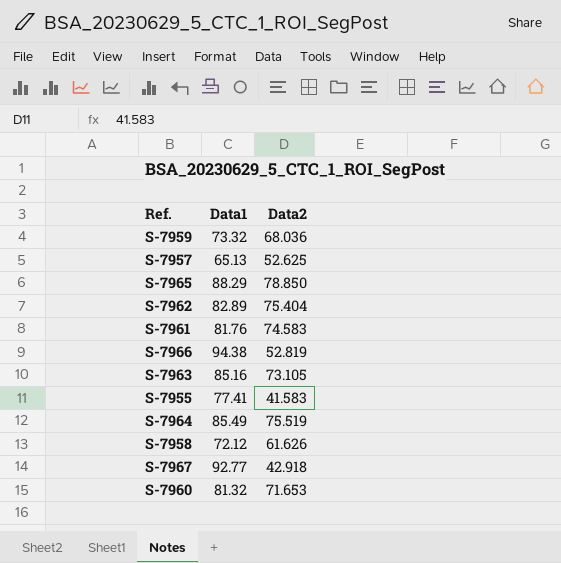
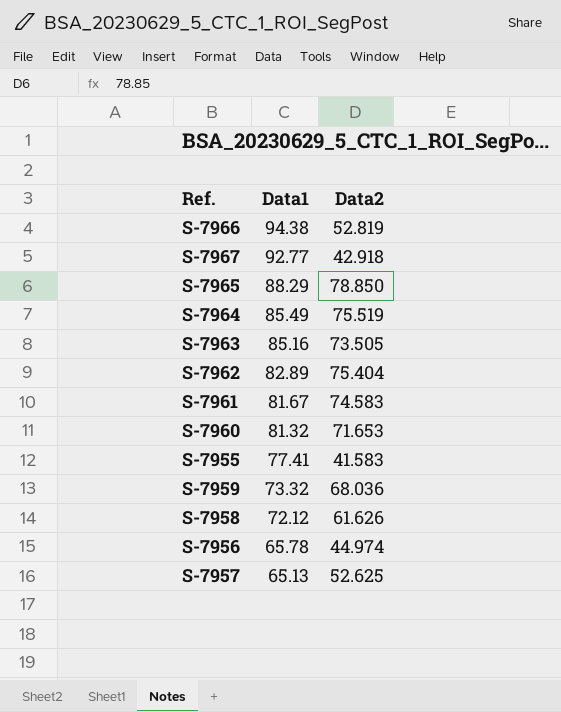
row order: none -> Data1 descending
S-7963 | Data2: 73.105 -> 73.505
S-7961 | Data1: 81.76 -> 81.67
row S-7956: none -> 65.78 | 44.974

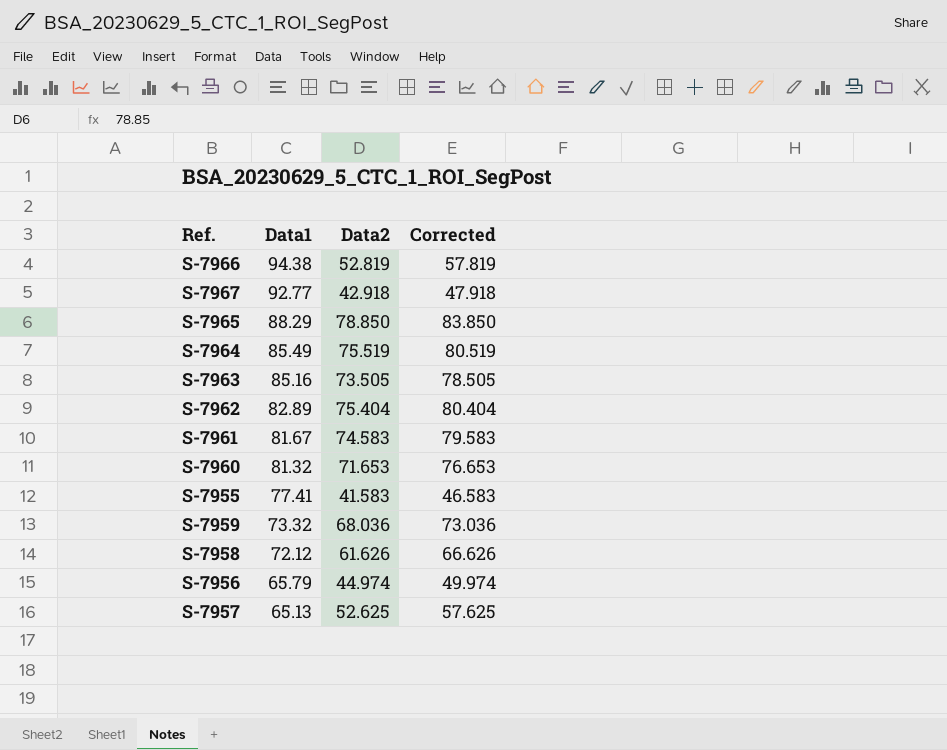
column Corrected | formula: none -> [Data2] + 5
S-7956 | Data1: 65.78 -> 65.79

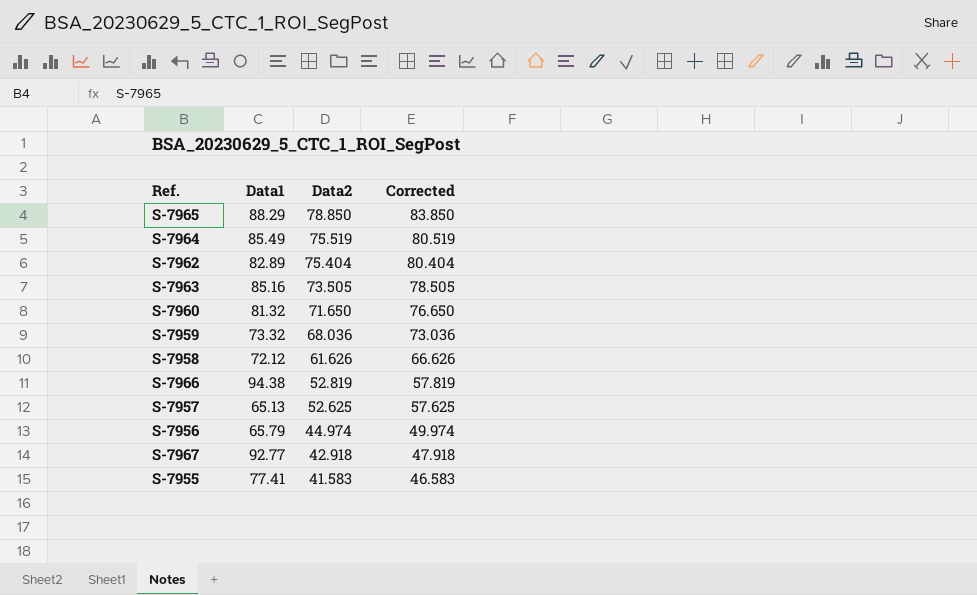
row order: Data1 descending -> Data2 descending
row S-7961: 81.67 | 74.583 | 79.583 -> none
S-7960 | Data2: 71.653 -> 71.650
S-7960 | Corrected: 76.653 -> 76.650

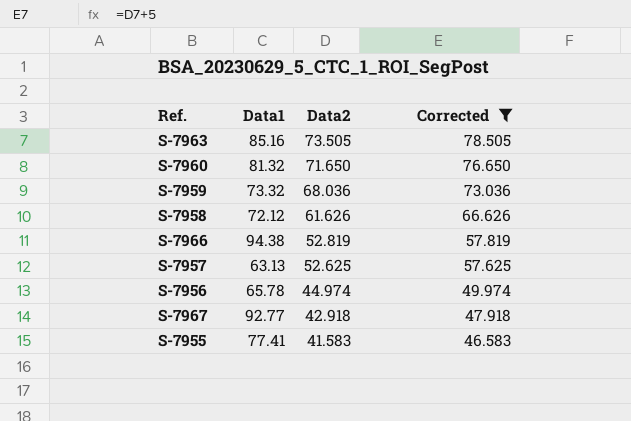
filter: none -> Corrected <= 78.505
S-7957 | Data1: 65.13 -> 63.13
S-7956 | Data1: 65.79 -> 65.78

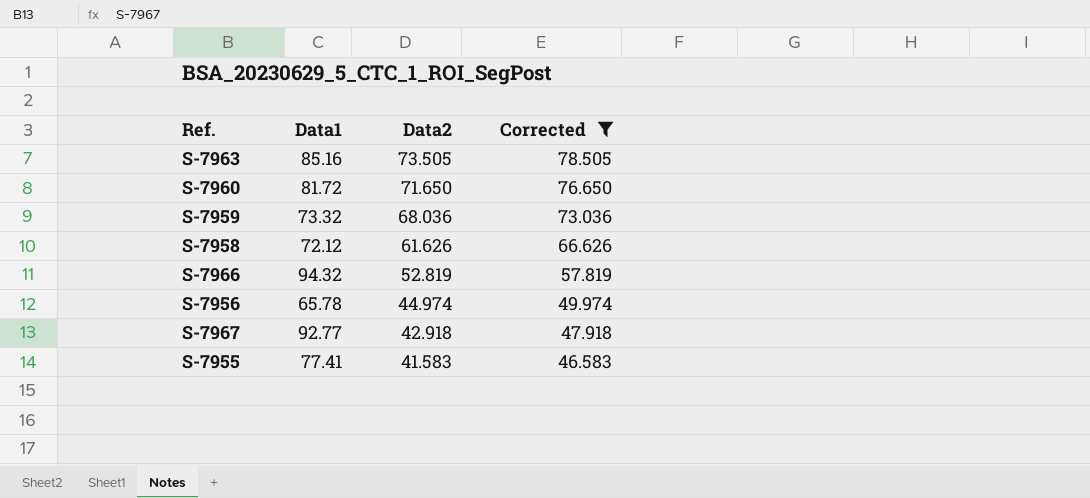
row S-7957: 63.13 | 52.625 | 57.625 -> none
S-7960 | Data1: 81.32 -> 81.72
S-7966 | Data1: 94.38 -> 94.32

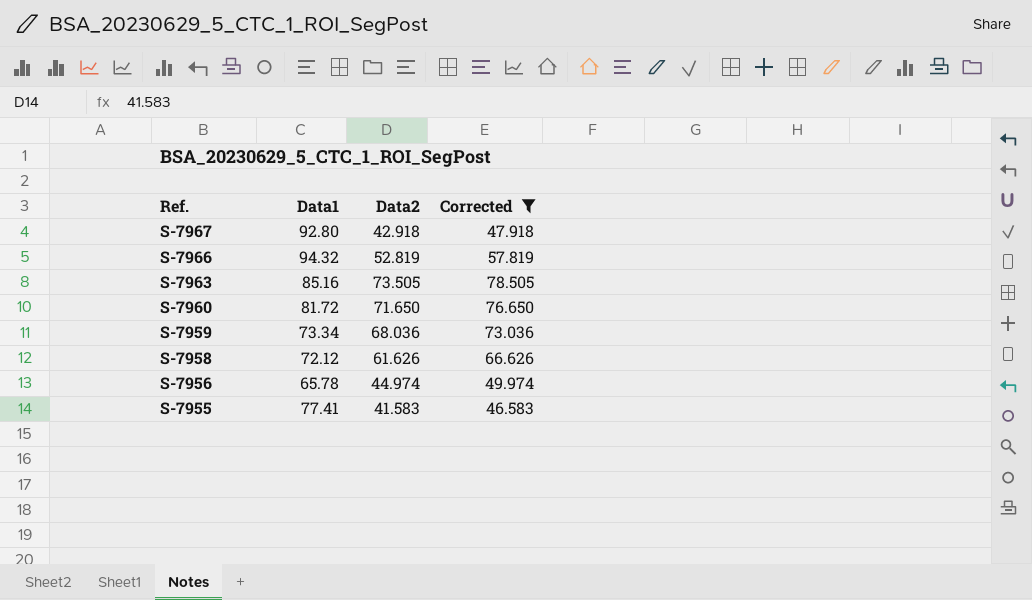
row order: Data2 descending -> Ref. descending
S-7967 | Data1: 92.77 -> 92.80
S-7959 | Data1: 73.32 -> 73.34

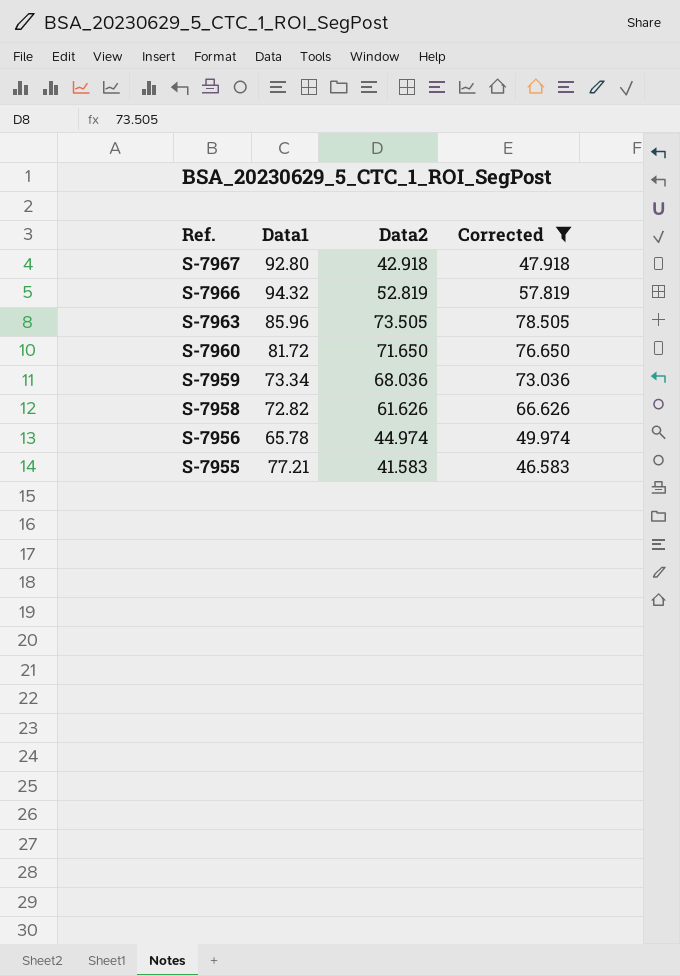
S-7963 | Data1: 85.16 -> 85.96
S-7958 | Data1: 72.12 -> 72.82
S-7955 | Data1: 77.41 -> 77.21

